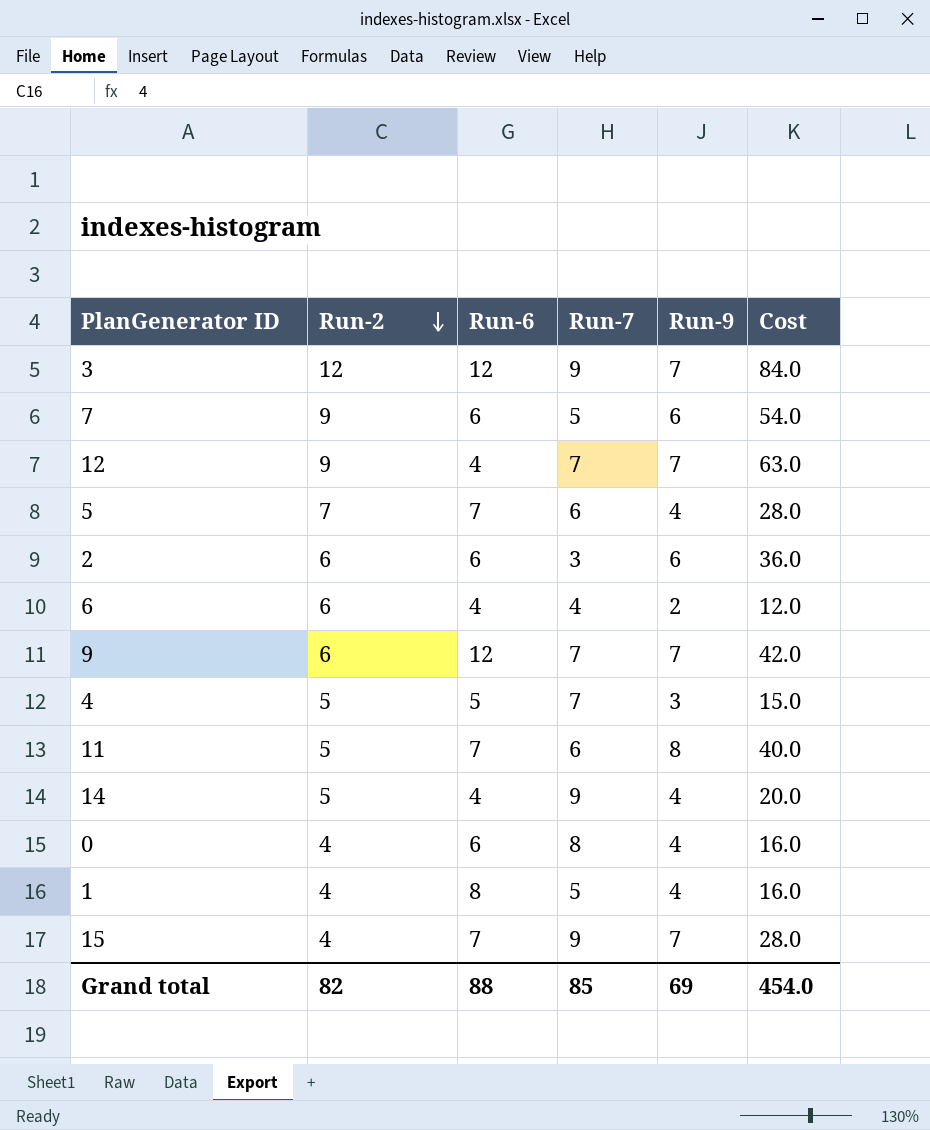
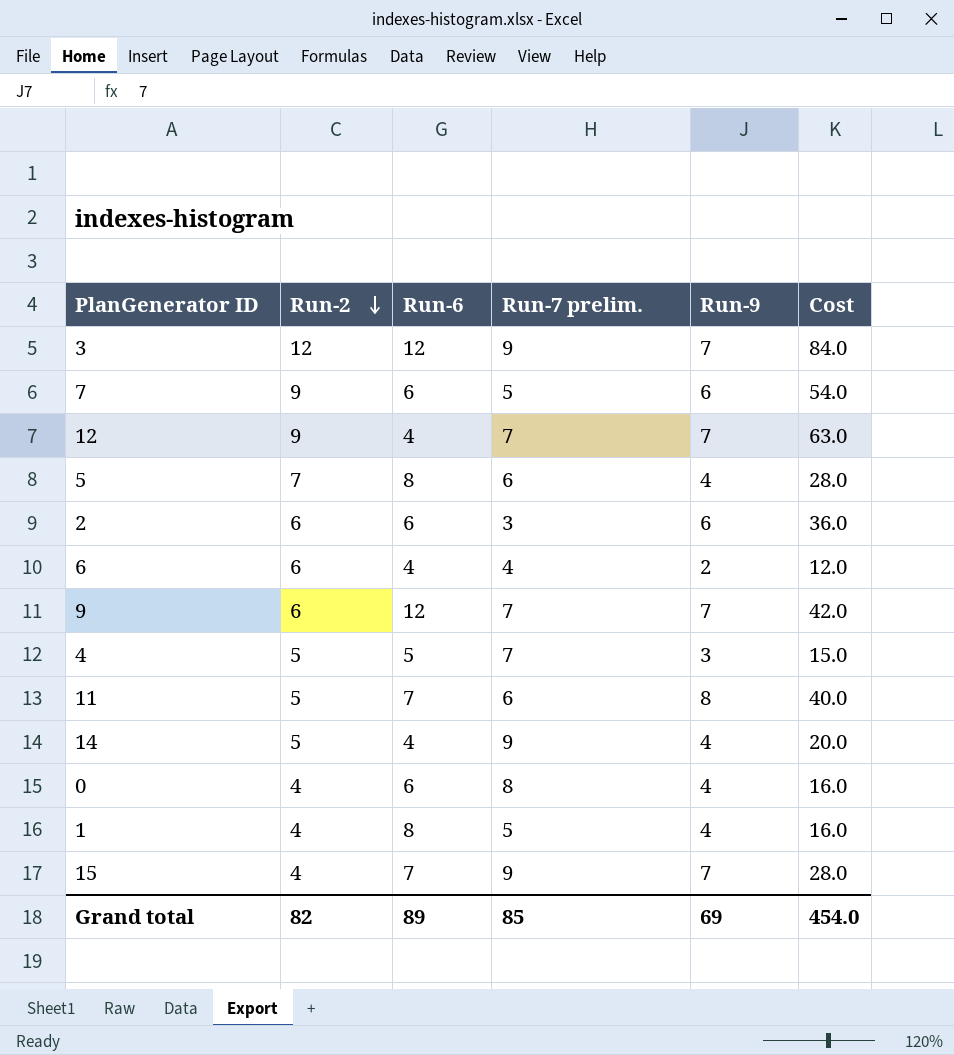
column name: Run-7 -> Run-7 prelim.
5 | Run-6: 7 -> 8
Grand total | Run-6: 88 -> 89

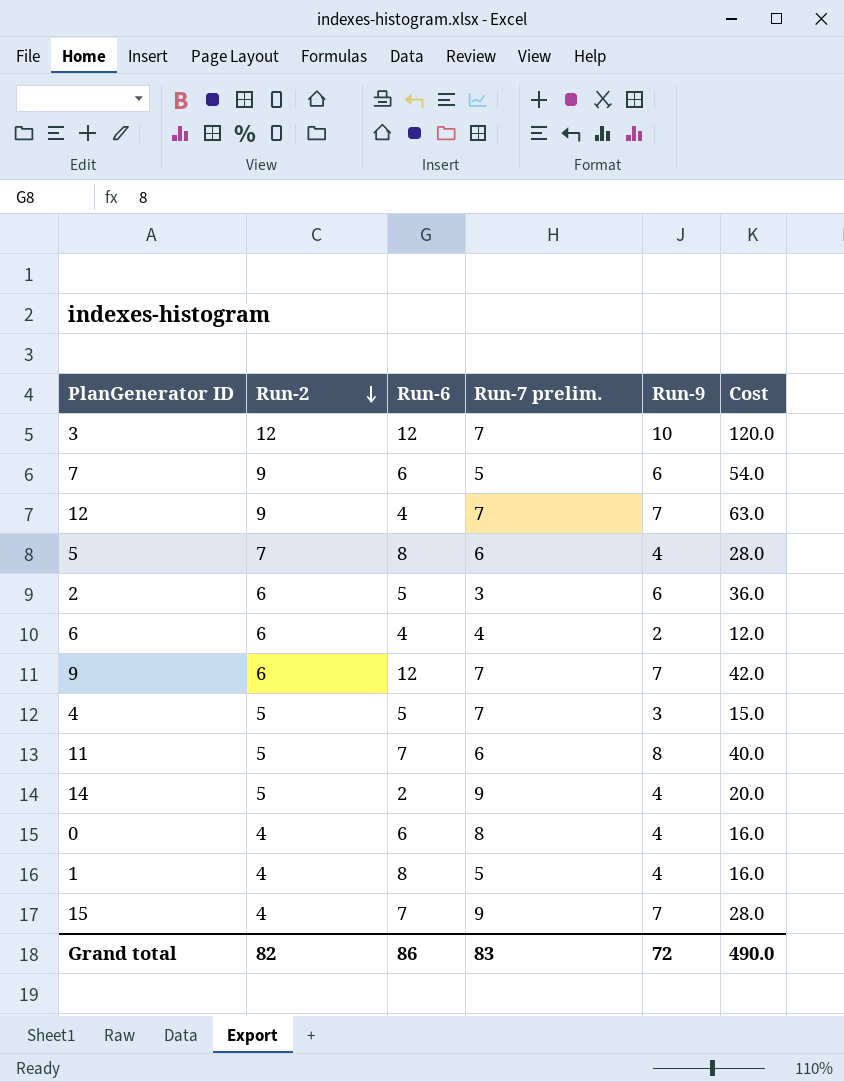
3 | Run-7 prelim.: 9 -> 7
3 | Run-9: 7 -> 10
3 | Cost: 84.0 -> 120.0
2 | Run-6: 6 -> 5
14 | Run-6: 4 -> 2
Grand total | Run-6: 89 -> 86
Grand total | Run-7 prelim.: 85 -> 83
Grand total | Run-9: 69 -> 72
Grand total | Cost: 454.0 -> 490.0

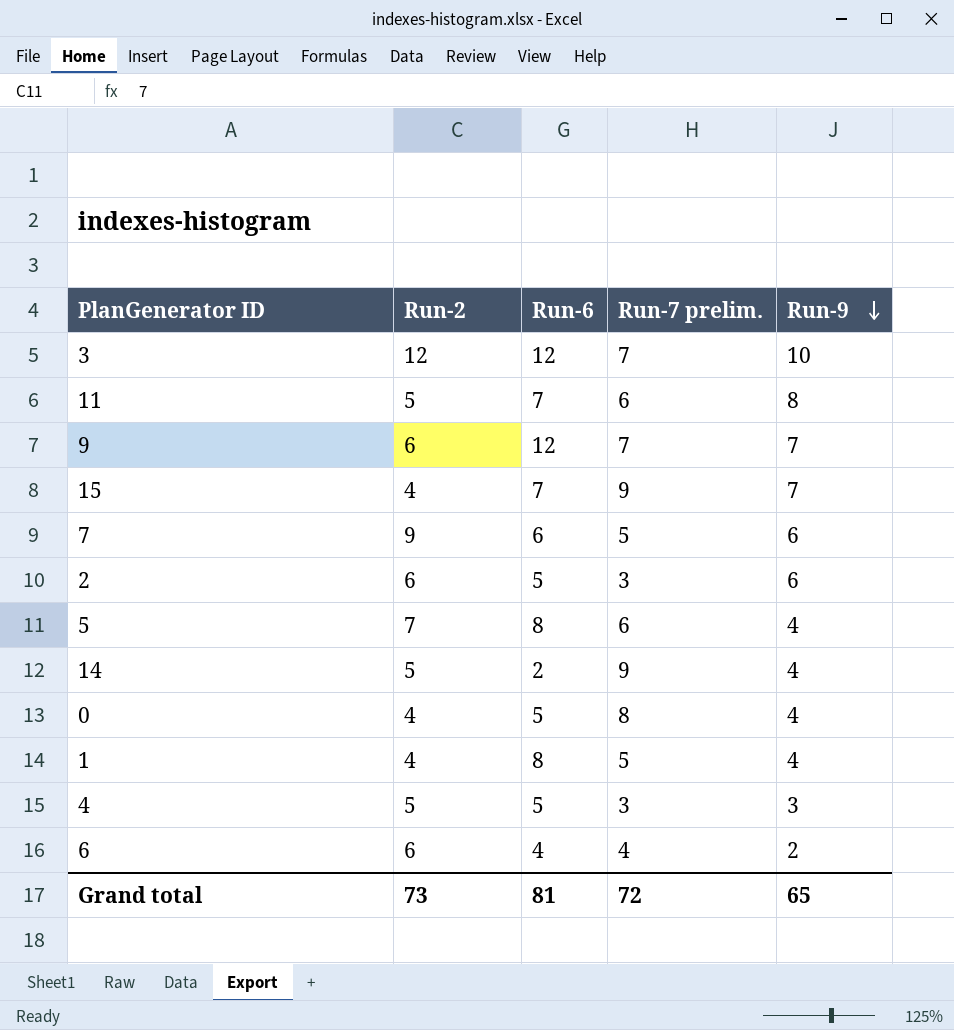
row order: Run-2 descending -> Run-9 descending
column Cost | formula: [Run-2] * [Run-9] -> none
row 12: 9 | 4 | 7 | 7 | 63.0 -> none
0 | Run-6: 6 -> 5
4 | Run-7 prelim.: 7 -> 3
Grand total | Run-2: 82 -> 73
Grand total | Run-6: 86 -> 81
Grand total | Run-7 prelim.: 83 -> 72
Grand total | Run-9: 72 -> 65

